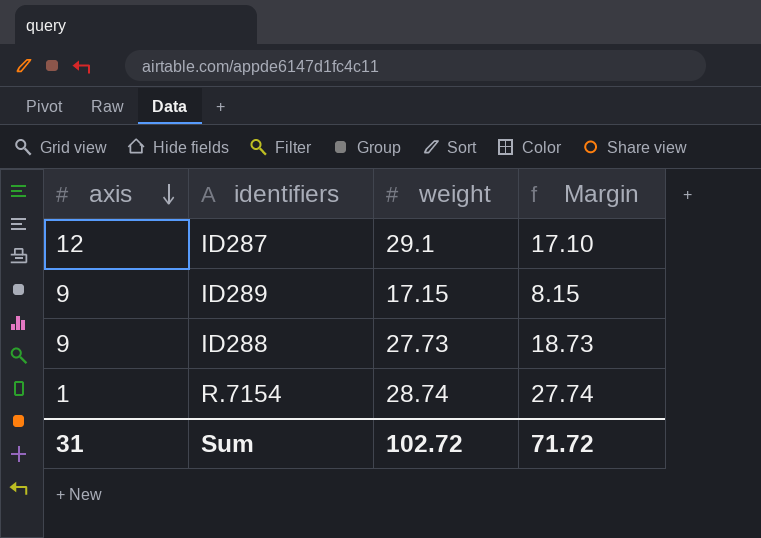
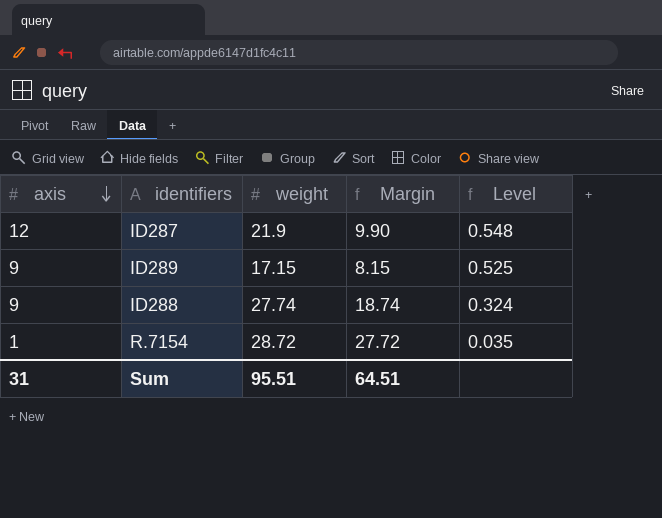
column Level | formula: none -> [axis] / [weight]
ID287 | weight: 29.1 -> 21.9
ID287 | Margin: 17.10 -> 9.90
ID288 | weight: 27.73 -> 27.74
ID288 | Margin: 18.73 -> 18.74
R.7154 | weight: 28.74 -> 28.72
R.7154 | Margin: 27.74 -> 27.72
Sum | weight: 102.72 -> 95.51
Sum | Margin: 71.72 -> 64.51

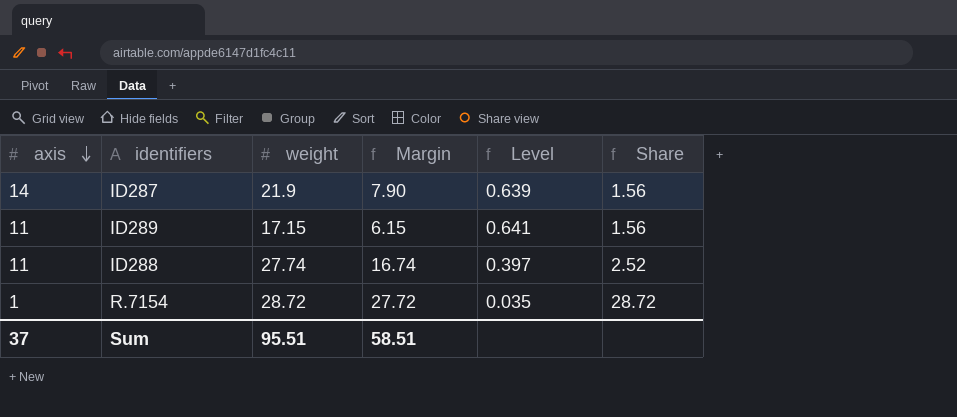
column Share | formula: none -> [weight] / [axis]
ID287 | axis: 12 -> 14
ID287 | Margin: 9.90 -> 7.90
ID287 | Level: 0.548 -> 0.639
ID289 | axis: 9 -> 11
ID289 | Margin: 8.15 -> 6.15
ID289 | Level: 0.525 -> 0.641
ID288 | axis: 9 -> 11
ID288 | Margin: 18.74 -> 16.74
ID288 | Level: 0.324 -> 0.397
Sum | axis: 31 -> 37
Sum | Margin: 64.51 -> 58.51

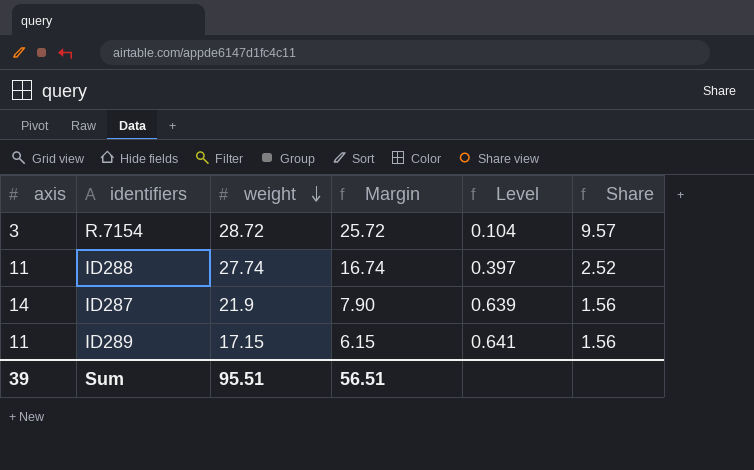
row order: axis descending -> weight descending
R.7154 | axis: 1 -> 3
R.7154 | Margin: 27.72 -> 25.72
R.7154 | Level: 0.035 -> 0.104
R.7154 | Share: 28.72 -> 9.57
Sum | axis: 37 -> 39
Sum | Margin: 58.51 -> 56.51

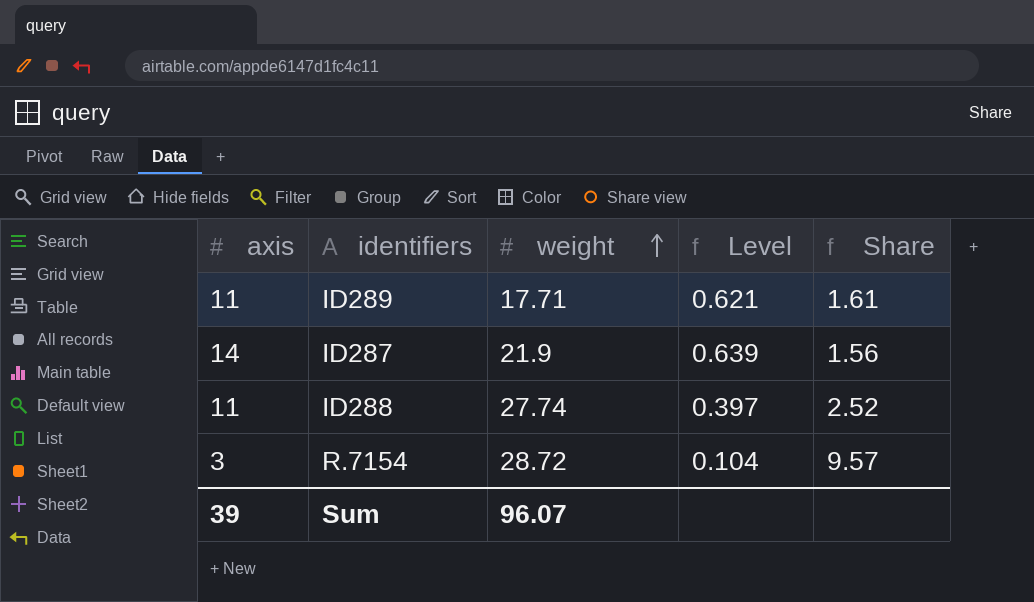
row order: weight descending -> weight ascending
column Margin | formula: [weight] - [axis] -> none
ID289 | weight: 17.15 -> 17.71
ID289 | Level: 0.641 -> 0.621
ID289 | Share: 1.56 -> 1.61
Sum | weight: 95.51 -> 96.07

